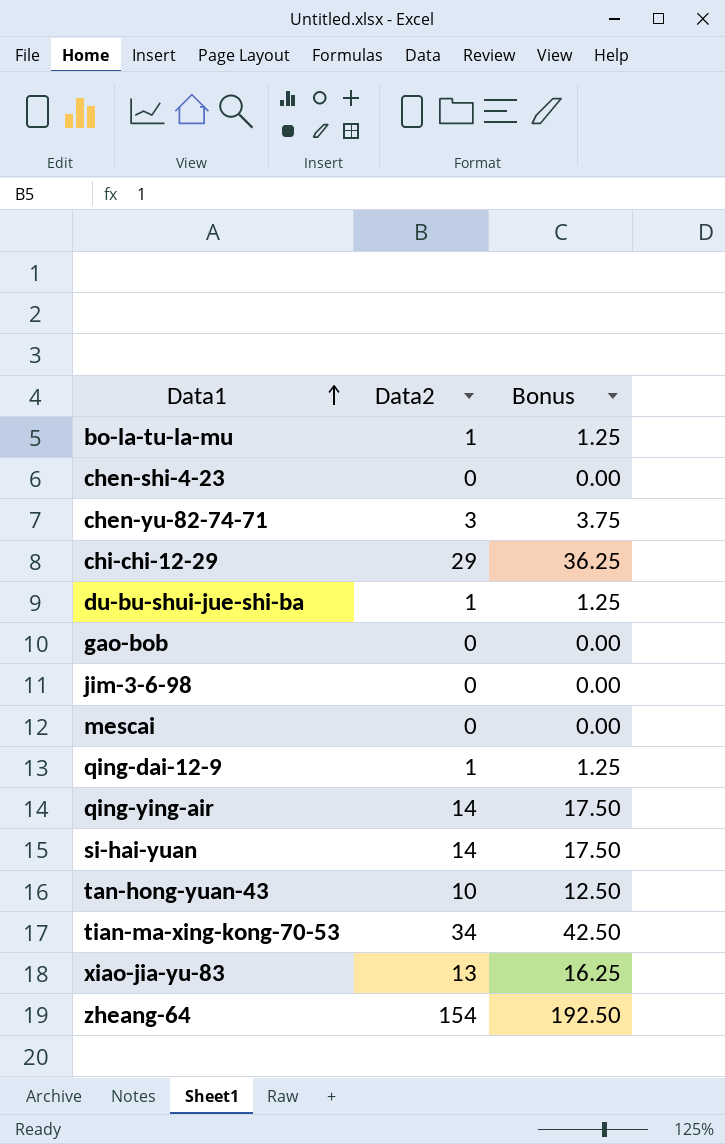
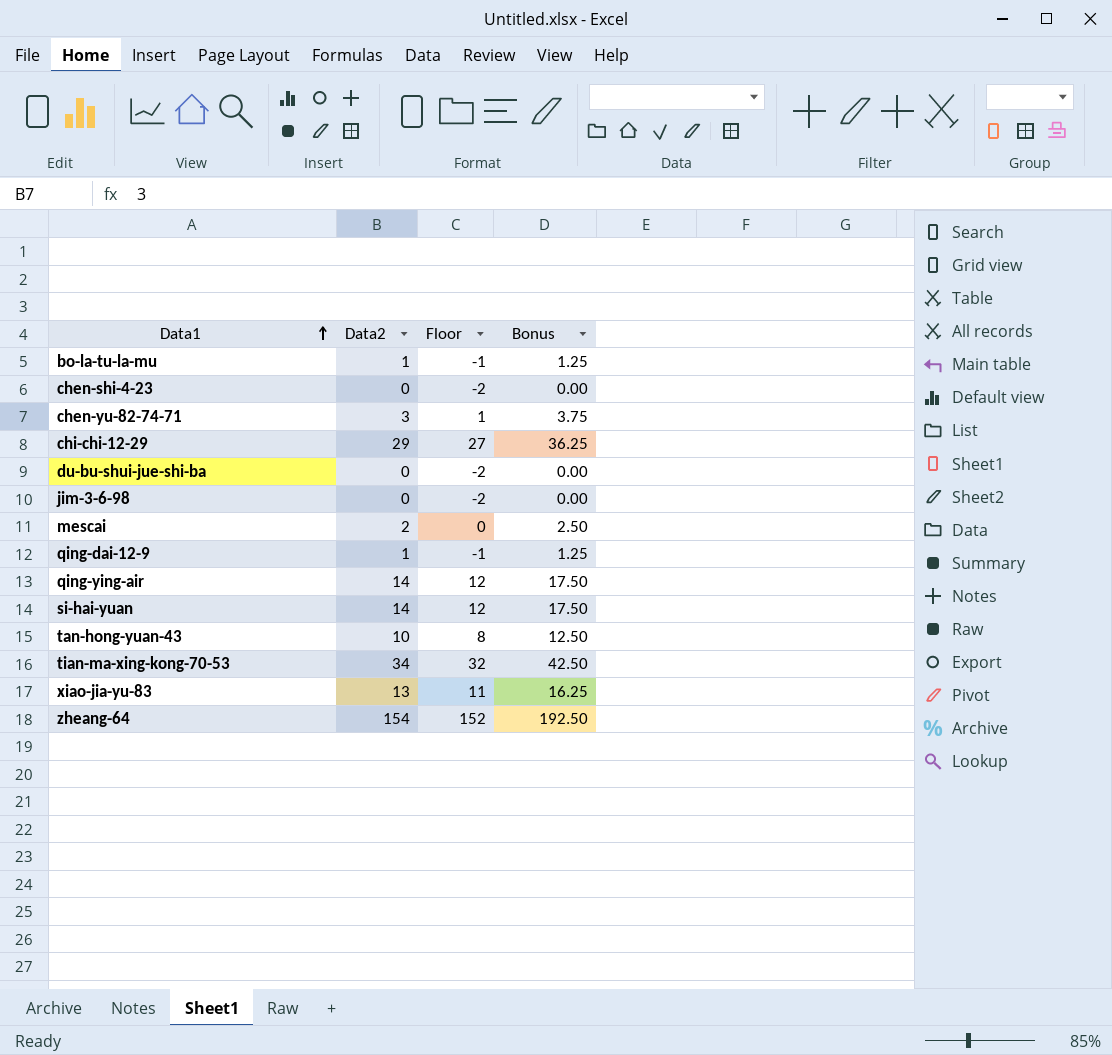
column Floor | formula: none -> [Data2] - 2
row gao-bob: 0 | 0.00 -> none
du-bu-shui-jue-shi-ba | Data2: 1 -> 0
du-bu-shui-jue-shi-ba | Bonus: 1.25 -> 0.00
mescai | Data2: 0 -> 2
mescai | Bonus: 0.00 -> 2.50

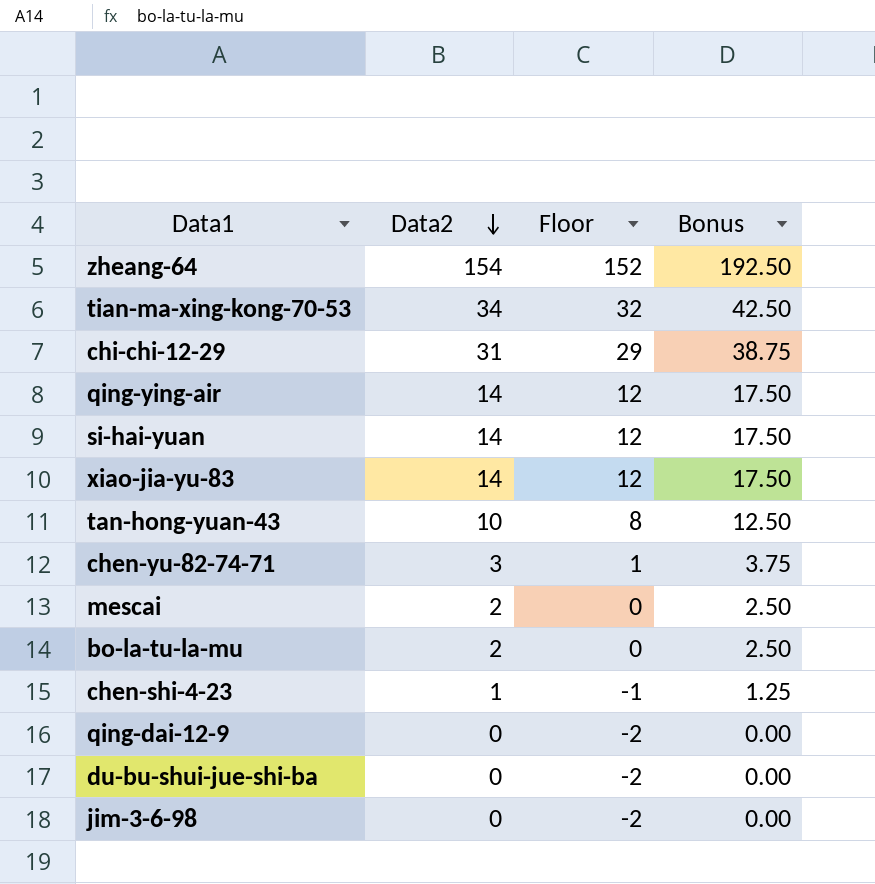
row order: Data1 ascending -> Data2 descending
chi-chi-12-29 | Data2: 29 -> 31
chi-chi-12-29 | Floor: 27 -> 29
chi-chi-12-29 | Bonus: 36.25 -> 38.75
xiao-jia-yu-83 | Data2: 13 -> 14
xiao-jia-yu-83 | Floor: 11 -> 12
xiao-jia-yu-83 | Bonus: 16.25 -> 17.50
bo-la-tu-la-mu | Data2: 1 -> 2
bo-la-tu-la-mu | Floor: -1 -> 0
bo-la-tu-la-mu | Bonus: 1.25 -> 2.50
chen-shi-4-23 | Data2: 0 -> 1
chen-shi-4-23 | Floor: -2 -> -1
chen-shi-4-23 | Bonus: 0.00 -> 1.25
qing-dai-12-9 | Data2: 1 -> 0
qing-dai-12-9 | Floor: -1 -> -2
qing-dai-12-9 | Bonus: 1.25 -> 0.00

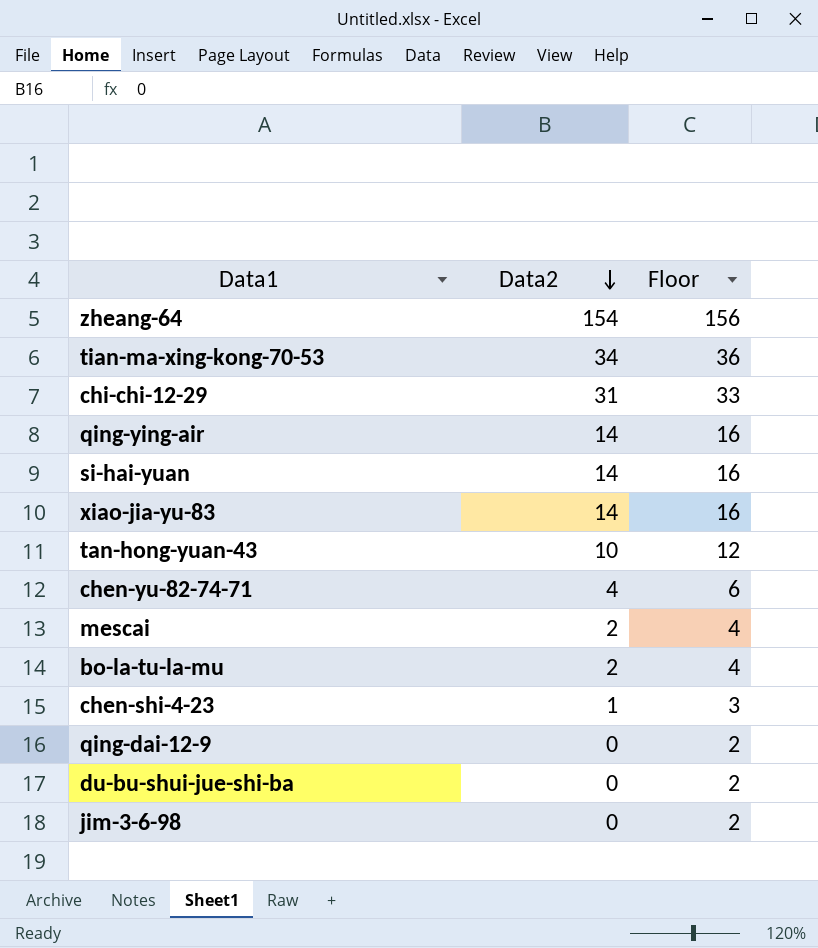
column Bonus | formula: [Data2] * 1.25 -> none
column Floor | formula: [Data2] - 2 -> [Data2] + 2
chen-yu-82-74-71 | Data2: 3 -> 4

